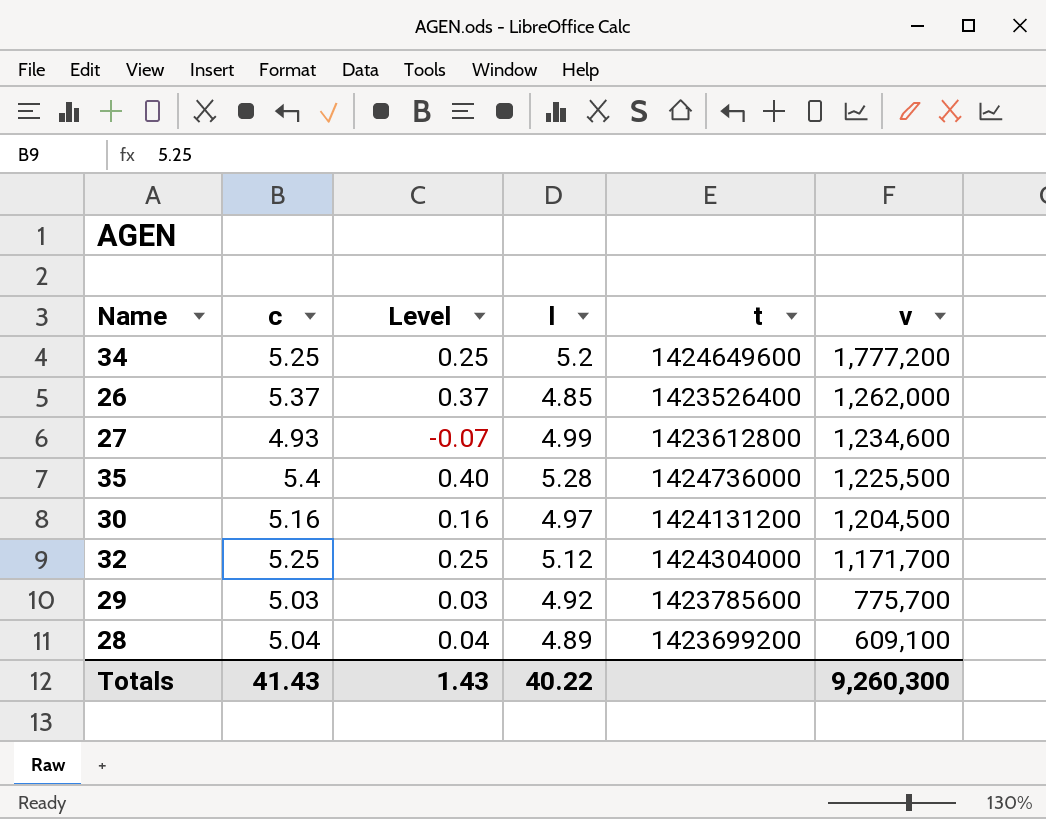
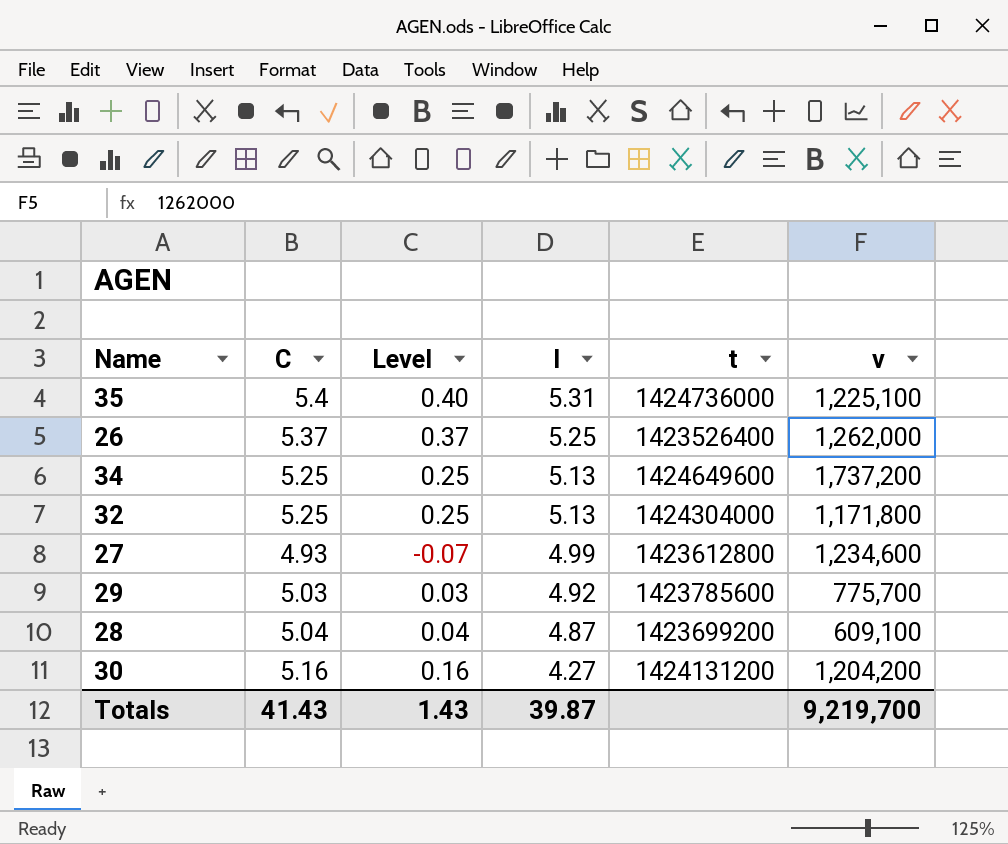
row order: v descending -> l descending
column name: c -> C
35 | l: 5.28 -> 5.31
35 | v: 1,225,500 -> 1,225,100
26 | l: 4.85 -> 5.25
34 | l: 5.2 -> 5.13
34 | v: 1,777,200 -> 1,737,200
32 | l: 5.12 -> 5.13
32 | v: 1,171,700 -> 1,171,800
28 | l: 4.89 -> 4.87
30 | l: 4.97 -> 4.27
30 | v: 1,204,500 -> 1,204,200
Totals | l: 40.22 -> 39.87
Totals | v: 9,260,300 -> 9,219,700

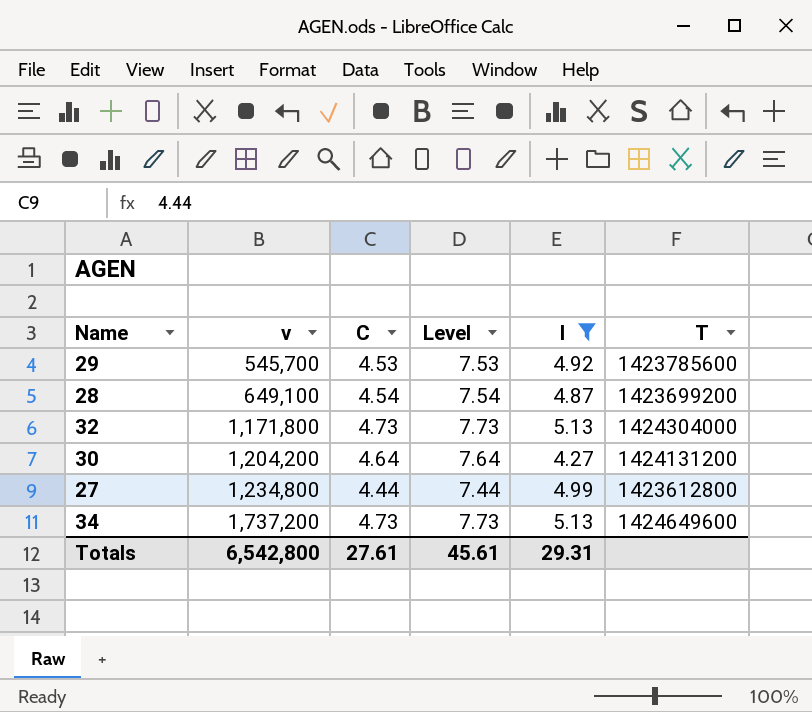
filter: none -> l <= 5.13
row order: l descending -> v ascending
column v | position: 6 -> 2
column Level | formula: [C] - 5 -> [C] + 3
column name: t -> T
29 | v: 775,700 -> 545,700
29 | C: 5.03 -> 4.53
28 | v: 609,100 -> 649,100
28 | C: 5.04 -> 4.54
32 | C: 5.25 -> 4.73
30 | C: 5.16 -> 4.64
27 | v: 1,234,600 -> 1,234,800
27 | C: 4.93 -> 4.44
34 | C: 5.25 -> 4.73
Totals | v: 9,219,700 -> 6,542,800
Totals | C: 41.43 -> 27.61
Totals | Level: 1.43 -> 45.61
Totals | l: 39.87 -> 29.31

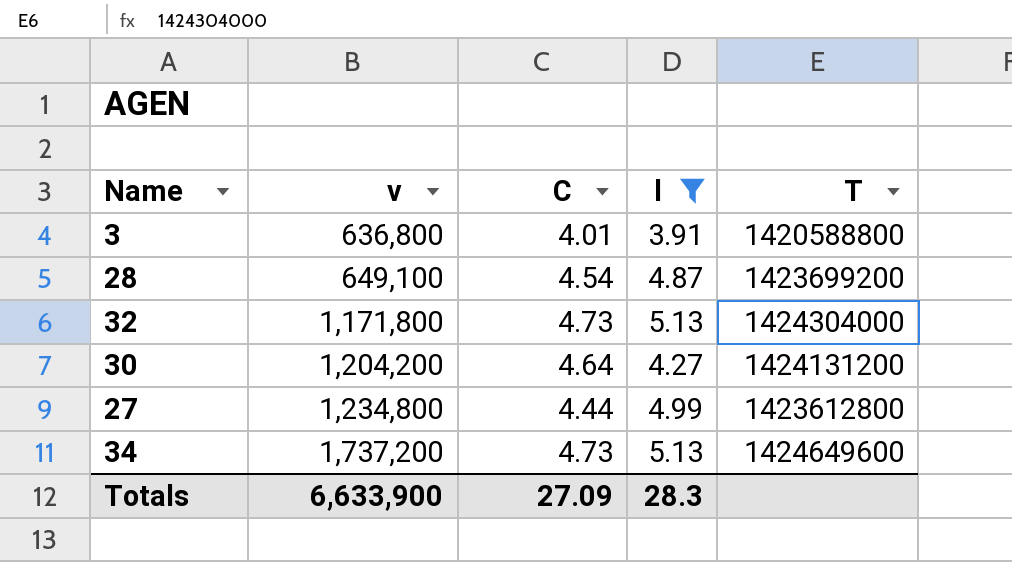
column Level | formula: [C] + 3 -> none
row 29: 545,700 | 4.53 | 7.53 | 4.92 | 1423785600 -> none
row 3: none -> 636,800 | 4.01 | 3.91 | 1420588800
Totals | v: 6,542,800 -> 6,633,900
Totals | C: 27.61 -> 27.09
Totals | l: 29.31 -> 28.3

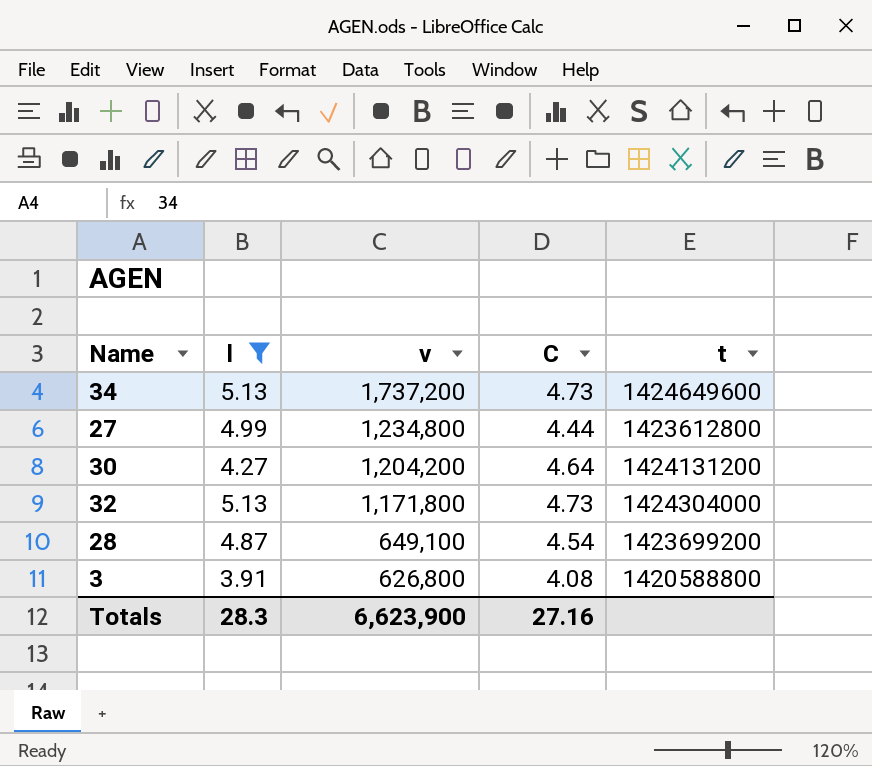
row order: v ascending -> v descending
column l | position: 4 -> 2
column name: T -> t
3 | v: 636,800 -> 626,800
3 | C: 4.01 -> 4.08
Totals | v: 6,633,900 -> 6,623,900
Totals | C: 27.09 -> 27.16

